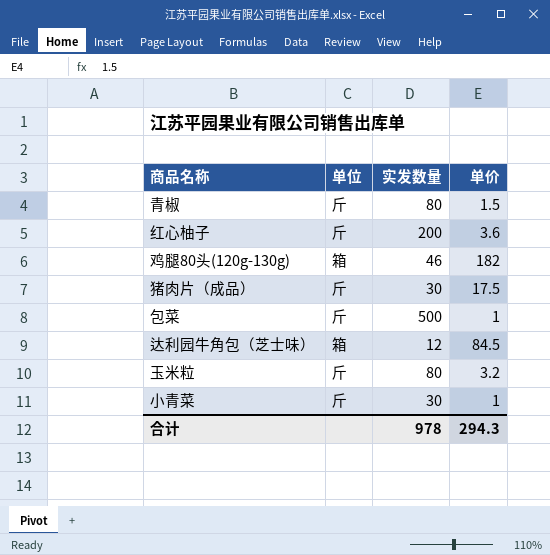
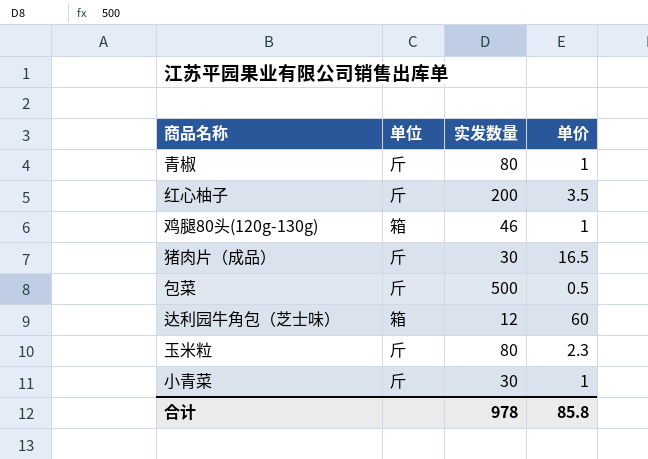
青椒 | 单价: 1.5 -> 1
红心柚子 | 单价: 3.6 -> 3.5
鸡腿80头(120g-130g) | 单价: 182 -> 1
猪肉片（成品） | 单价: 17.5 -> 16.5
包菜 | 单价: 1 -> 0.5
达利园牛角包（芝士味） | 单价: 84.5 -> 60
玉米粒 | 单价: 3.2 -> 2.3
合计 | 单价: 294.3 -> 85.8

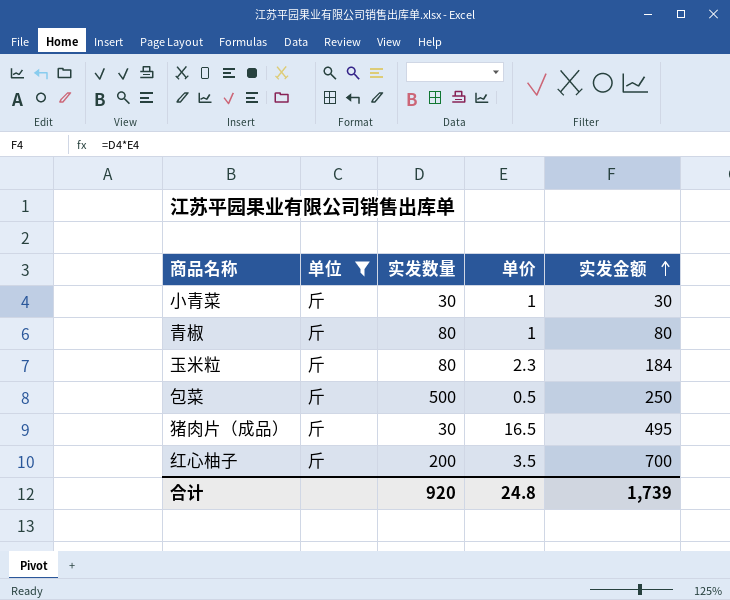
filter: none -> 单位 = 斤
row order: none -> 实发金额 ascending
column 实发金额 | formula: none -> [实发数量] * [单价]
合计 | 实发数量: 978 -> 920
合计 | 单价: 85.8 -> 24.8

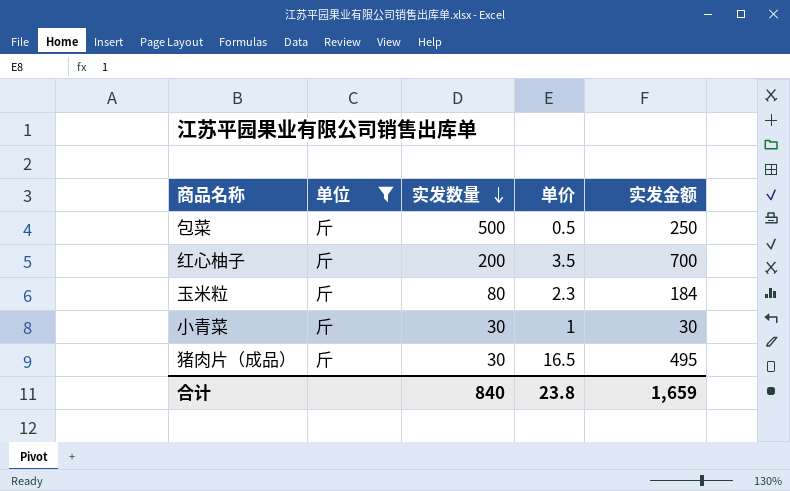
row order: 实发金额 ascending -> 实发数量 descending
row 青椒: 斤 | 80 | 1 | 80 -> none
合计 | 实发数量: 920 -> 840
合计 | 单价: 24.8 -> 23.8
合计 | 实发金额: 1,739 -> 1,659

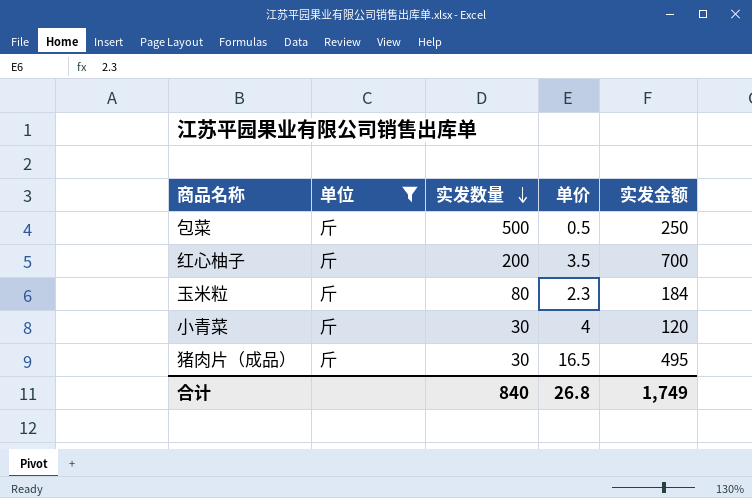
小青菜 | 单价: 1 -> 4
小青菜 | 实发金额: 30 -> 120
合计 | 单价: 23.8 -> 26.8
合计 | 实发金额: 1,659 -> 1,749

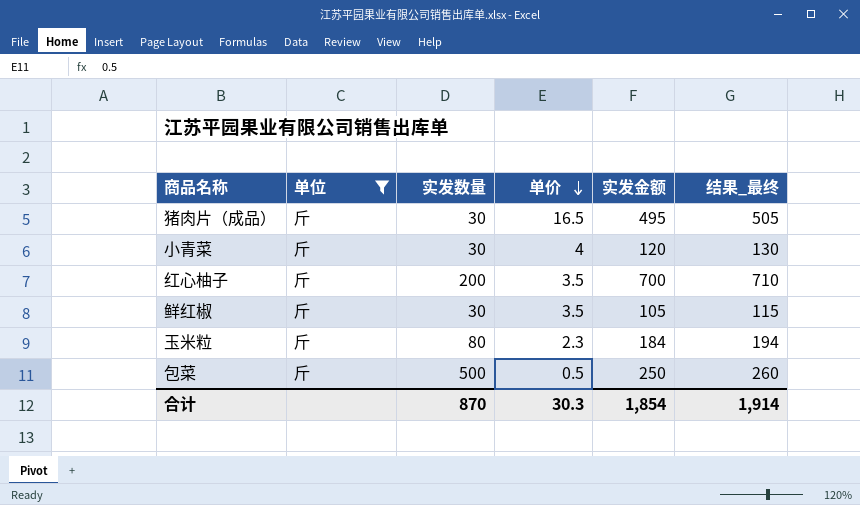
row order: 实发数量 descending -> 单价 descending
column 结果_最终 | formula: none -> [实发金额] + 10
row 鲜红椒: none -> 斤 | 30 | 3.5 | 105 | 115
合计 | 实发数量: 840 -> 870
合计 | 单价: 26.8 -> 30.3
合计 | 实发金额: 1,749 -> 1,854

